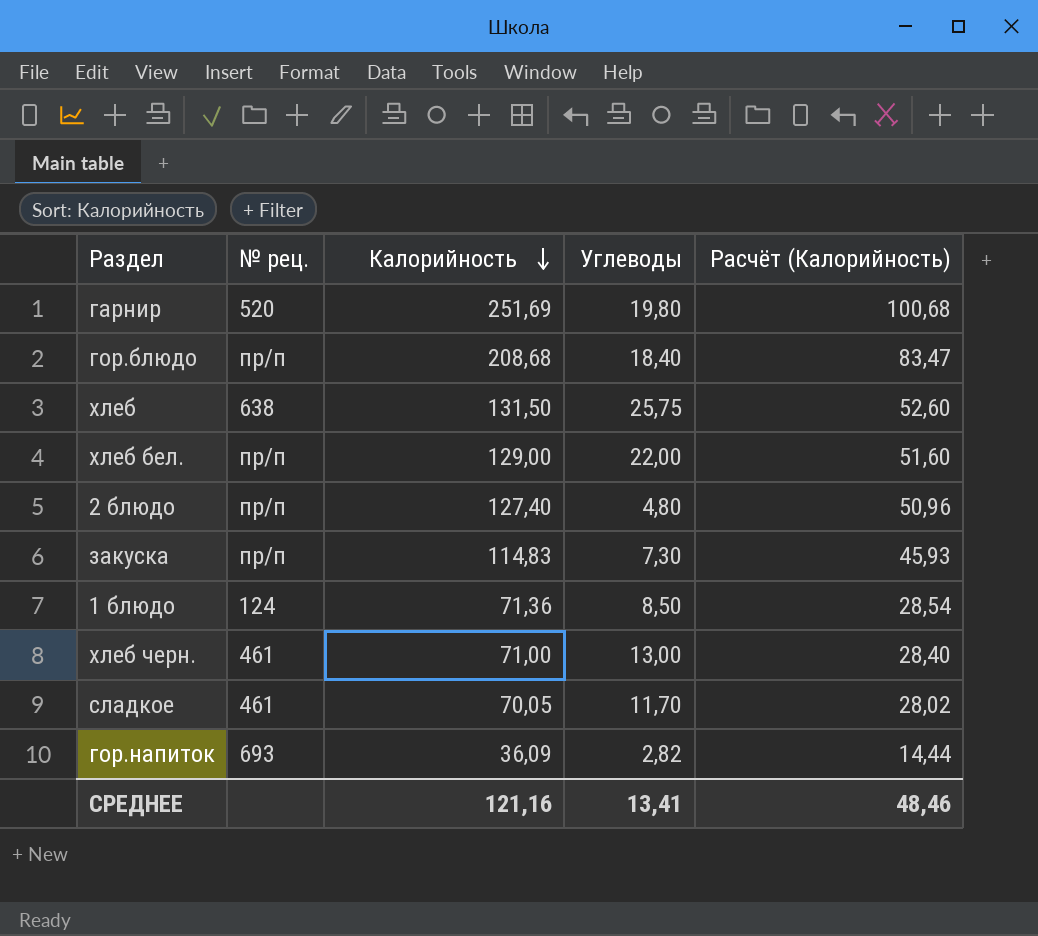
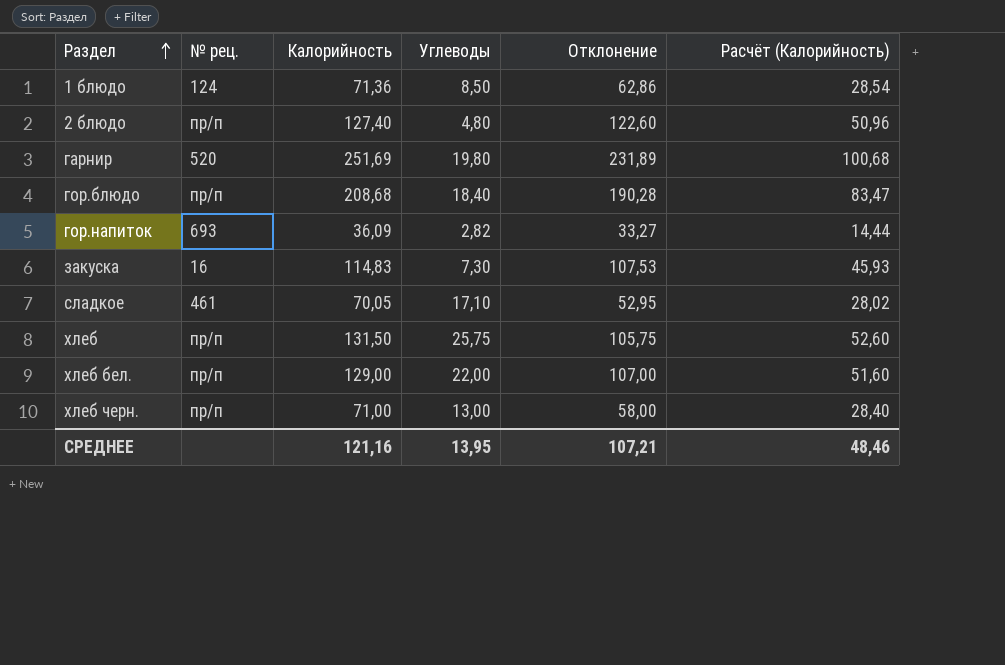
row order: Калорийность descending -> Раздел ascending
column Отклонение | formula: none -> [Калорийность] - [Углеводы]
закуска | № рец.: пр/п -> 16
сладкое | Углеводы: 11,70 -> 17,10
хлеб | № рец.: 638 -> пр/п
хлеб черн. | № рец.: 461 -> пр/п
СРЕДНЕЕ | Углеводы: 13,41 -> 13,95

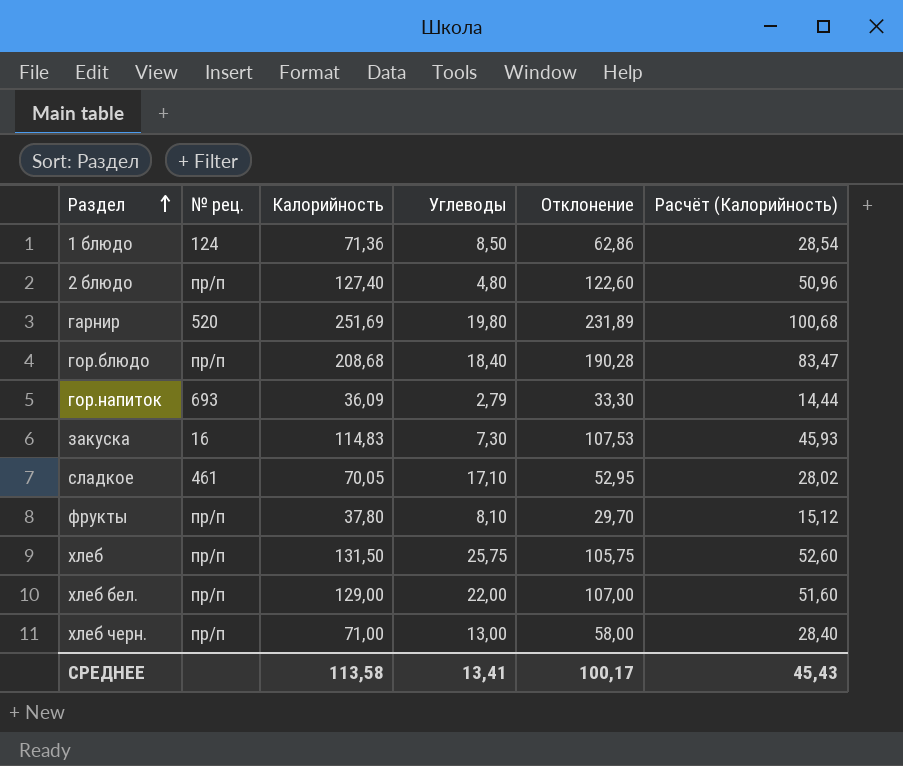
гор.напиток | Углеводы: 2,82 -> 2,79
гор.напиток | Отклонение: 33,27 -> 33,30
row фрукты: none -> пр/п | 37,80 | 8,10 | 29,70 | 15,12
СРЕДНЕЕ | Калорийность: 121,16 -> 113,58
СРЕДНЕЕ | Углеводы: 13,95 -> 13,41
СРЕДНЕЕ | Отклонение: 107,21 -> 100,17
СРЕДНЕЕ | Расчёт (Калорийность): 48,46 -> 45,43

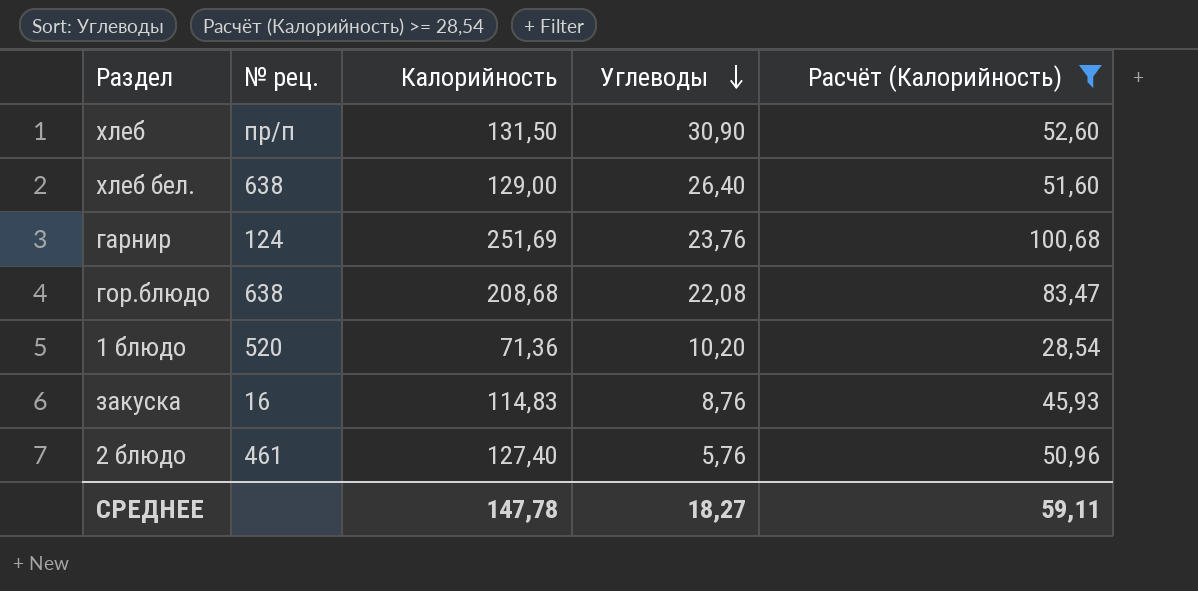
filter: none -> Расчёт (Калорийность) >= 28,54
row order: Раздел ascending -> Углеводы descending
column Отклонение | formula: [Калорийность] - [Углеводы] -> none
хлеб | Углеводы: 25,75 -> 30,90
хлеб бел. | № рец.: пр/п -> 638
хлеб бел. | Углеводы: 22,00 -> 26,40
гарнир | № рец.: 520 -> 124
гарнир | Углеводы: 19,80 -> 23,76
гор.блюдо | № рец.: пр/п -> 638
гор.блюдо | Углеводы: 18,40 -> 22,08
1 блюдо | № рец.: 124 -> 520
1 блюдо | Углеводы: 8,50 -> 10,20
закуска | Углеводы: 7,30 -> 8,76
2 блюдо | № рец.: пр/п -> 461
2 блюдо | Углеводы: 4,80 -> 5,76
СРЕДНЕЕ | Калорийность: 113,58 -> 147,78
СРЕДНЕЕ | Углеводы: 13,41 -> 18,27
СРЕДНЕЕ | Расчёт (Калорийность): 45,43 -> 59,11

